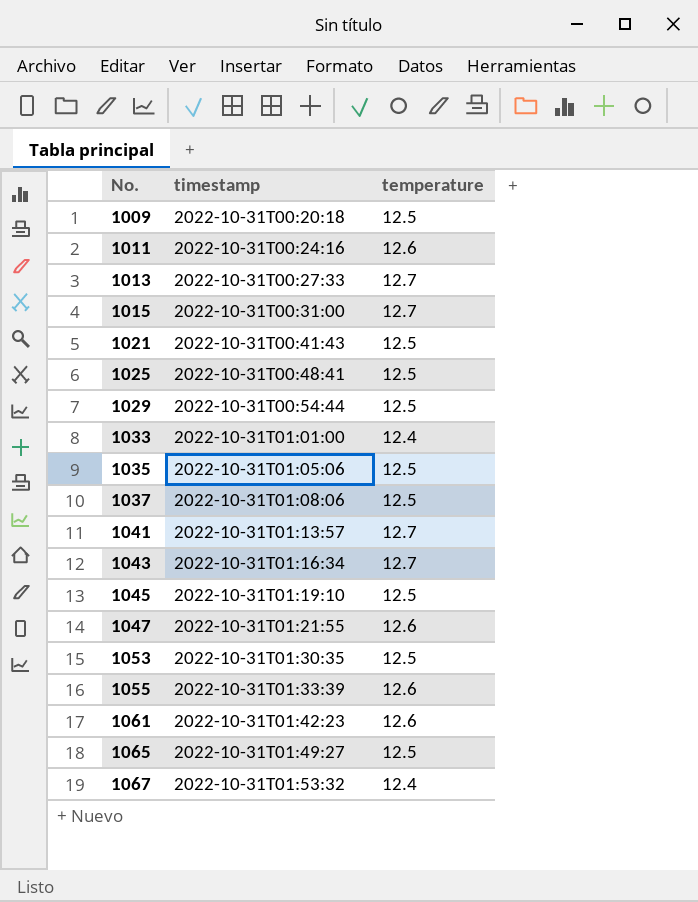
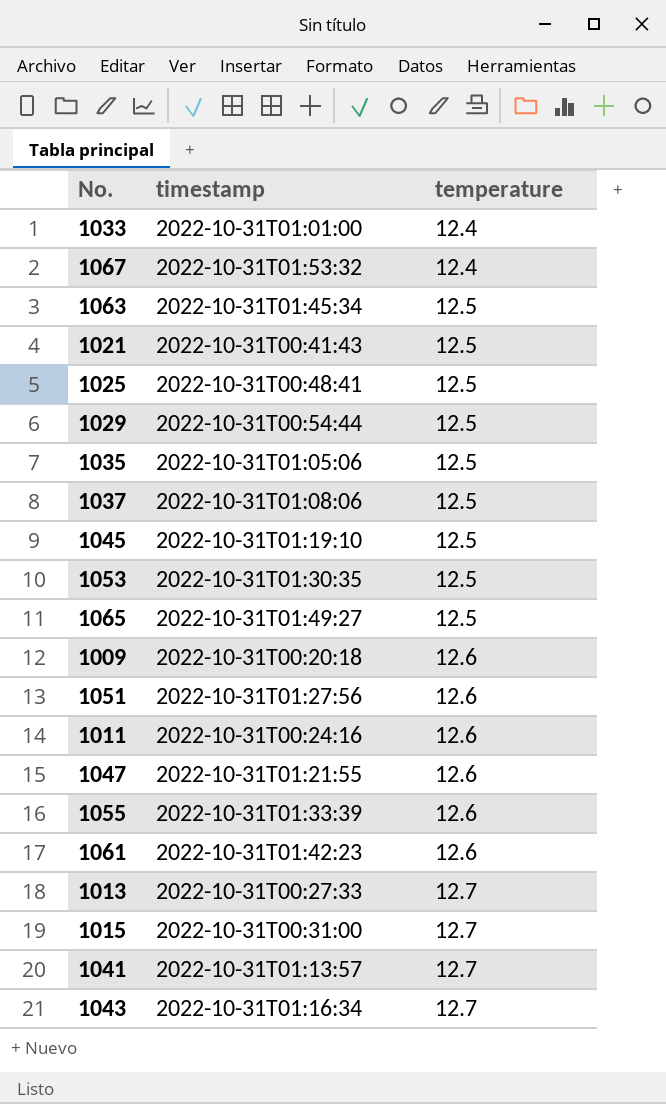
row order: No. ascending -> temperature ascending
row 1063: none -> 2022-10-31T01:45:34 | 12.5
1009 | temperature: 12.5 -> 12.6
row 1051: none -> 2022-10-31T01:27:56 | 12.6

